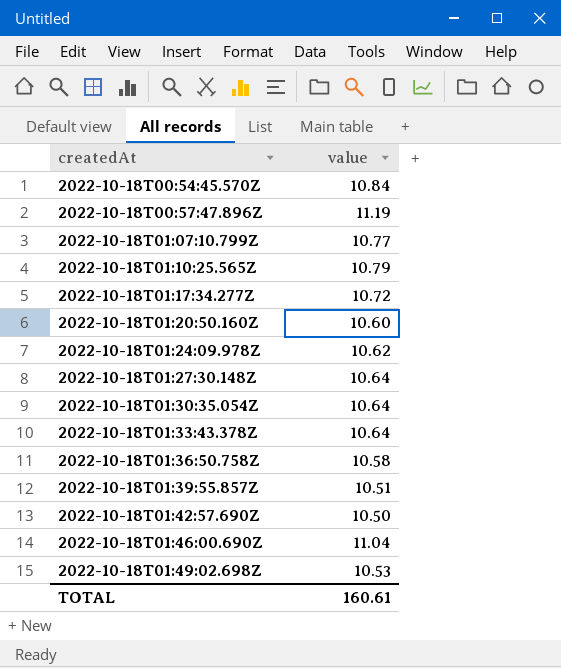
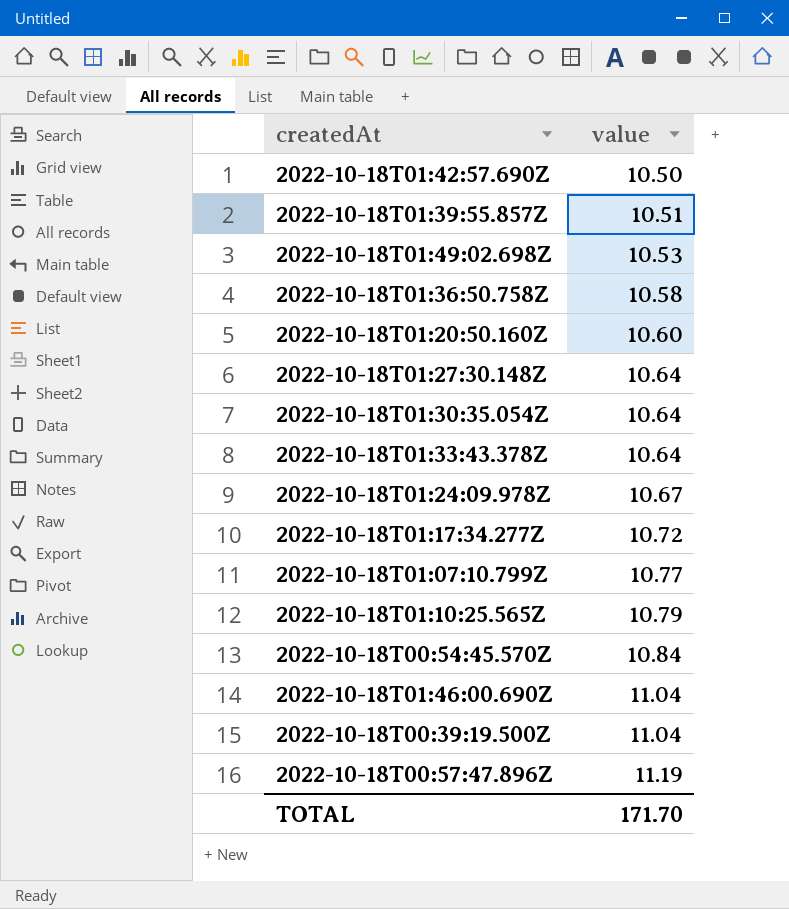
row order: createdAt ascending -> value ascending
2022-10-18T01:24:09.978Z | value: 10.62 -> 10.67
row 2022-10-18T00:39:19.500Z: none -> 11.04
TOTAL | value: 160.61 -> 171.70

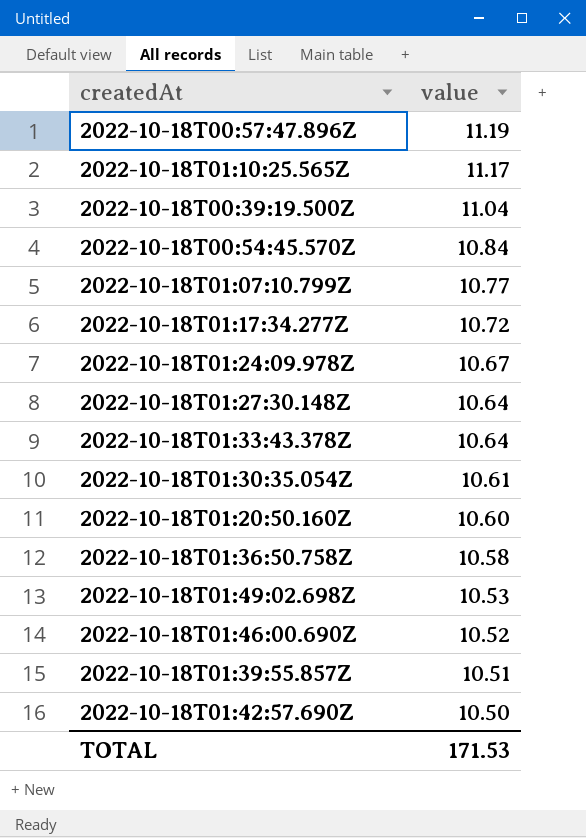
row order: value ascending -> value descending
2022-10-18T01:10:25.565Z | value: 10.79 -> 11.17
2022-10-18T01:30:35.054Z | value: 10.64 -> 10.61
2022-10-18T01:46:00.690Z | value: 11.04 -> 10.52
TOTAL | value: 171.70 -> 171.53

